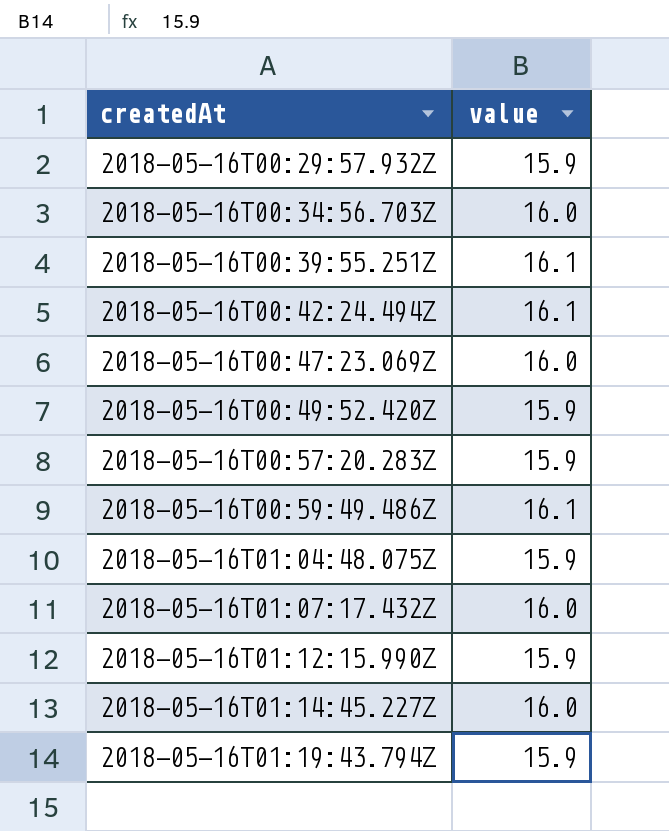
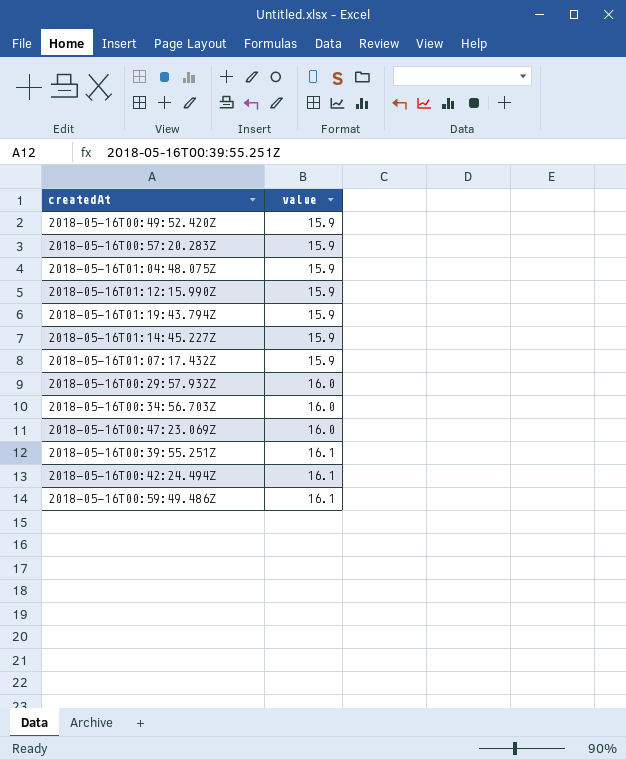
row order: createdAt ascending -> value ascending
2018-05-16T01:14:45.227Z | value: 16.0 -> 15.9
2018-05-16T01:07:17.432Z | value: 16.0 -> 15.9
2018-05-16T00:29:57.932Z | value: 15.9 -> 16.0

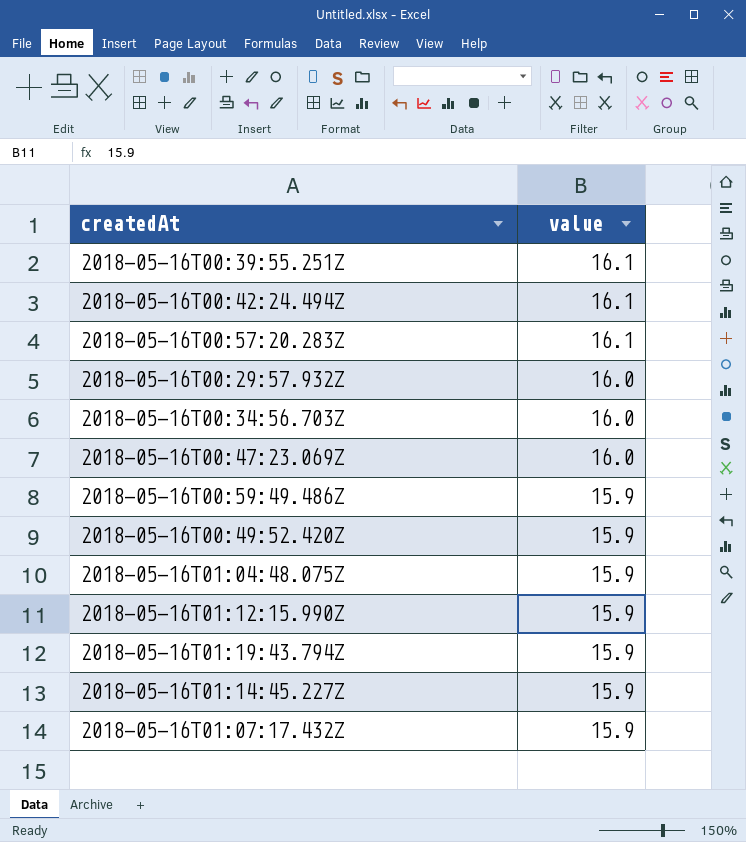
row order: value ascending -> value descending
2018-05-16T00:57:20.283Z | value: 15.9 -> 16.1
2018-05-16T00:59:49.486Z | value: 16.1 -> 15.9

